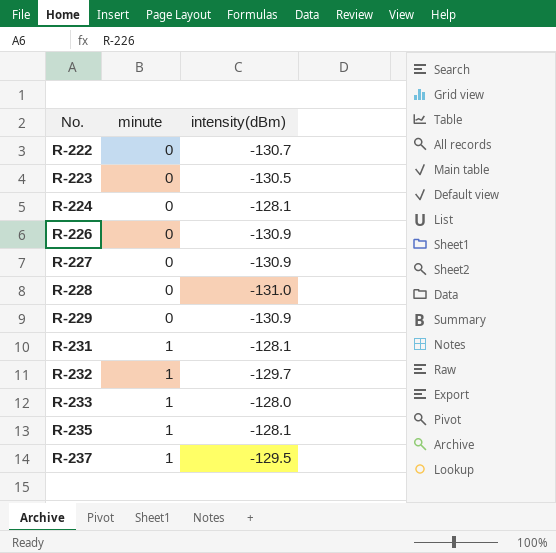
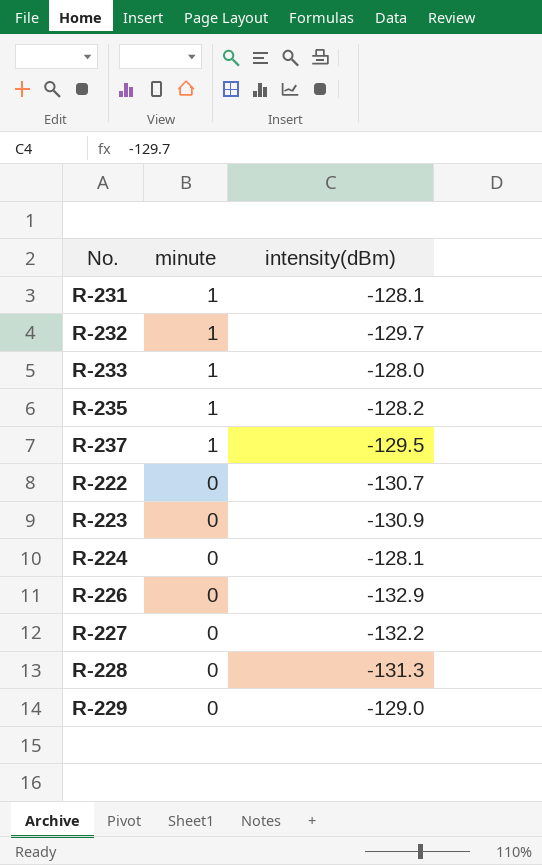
row order: No. ascending -> minute descending
R-235 | intensity(dBm): -128.1 -> -128.2
R-223 | intensity(dBm): -130.5 -> -130.9
R-226 | intensity(dBm): -130.9 -> -132.9
R-227 | intensity(dBm): -130.9 -> -132.2
R-228 | intensity(dBm): -131.0 -> -131.3
R-229 | intensity(dBm): -130.9 -> -129.0

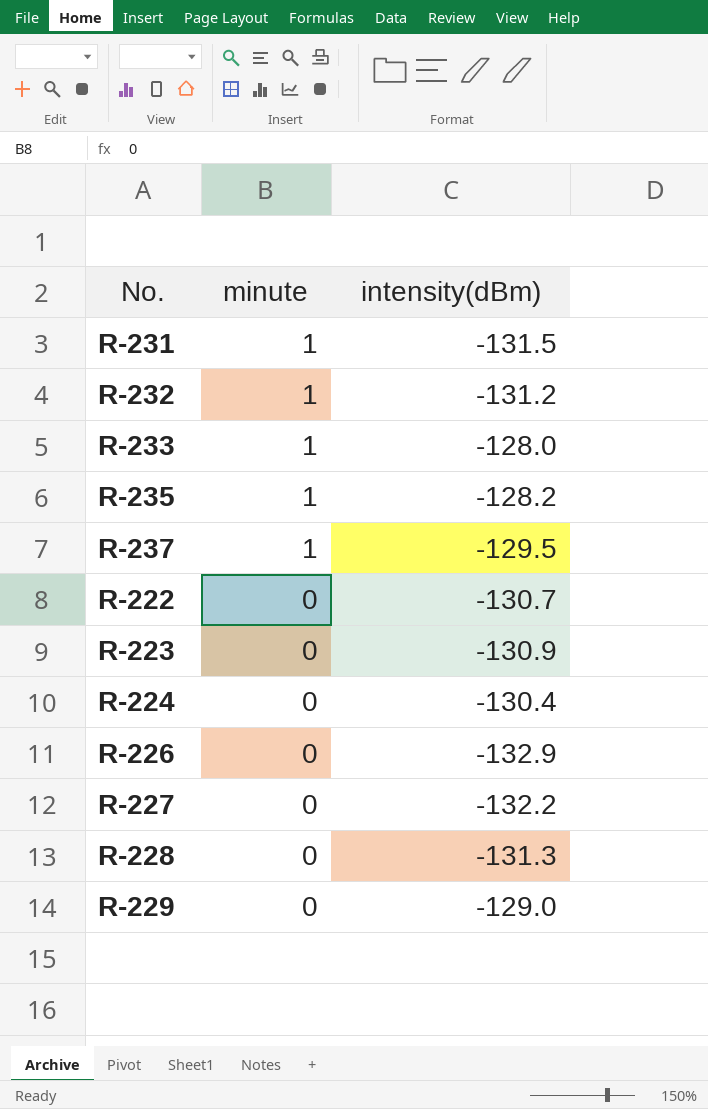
R-231 | intensity(dBm): -128.1 -> -131.5
R-232 | intensity(dBm): -129.7 -> -131.2
R-224 | intensity(dBm): -128.1 -> -130.4

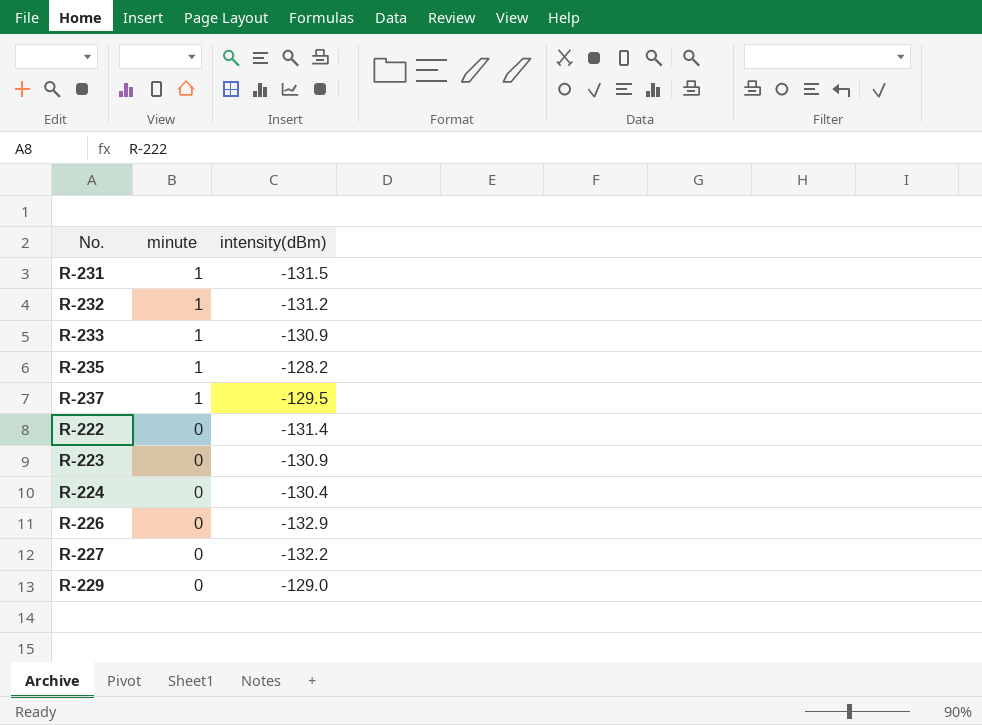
row R-228: 0 | -131.3 -> none
R-233 | intensity(dBm): -128.0 -> -130.9
R-222 | intensity(dBm): -130.7 -> -131.4

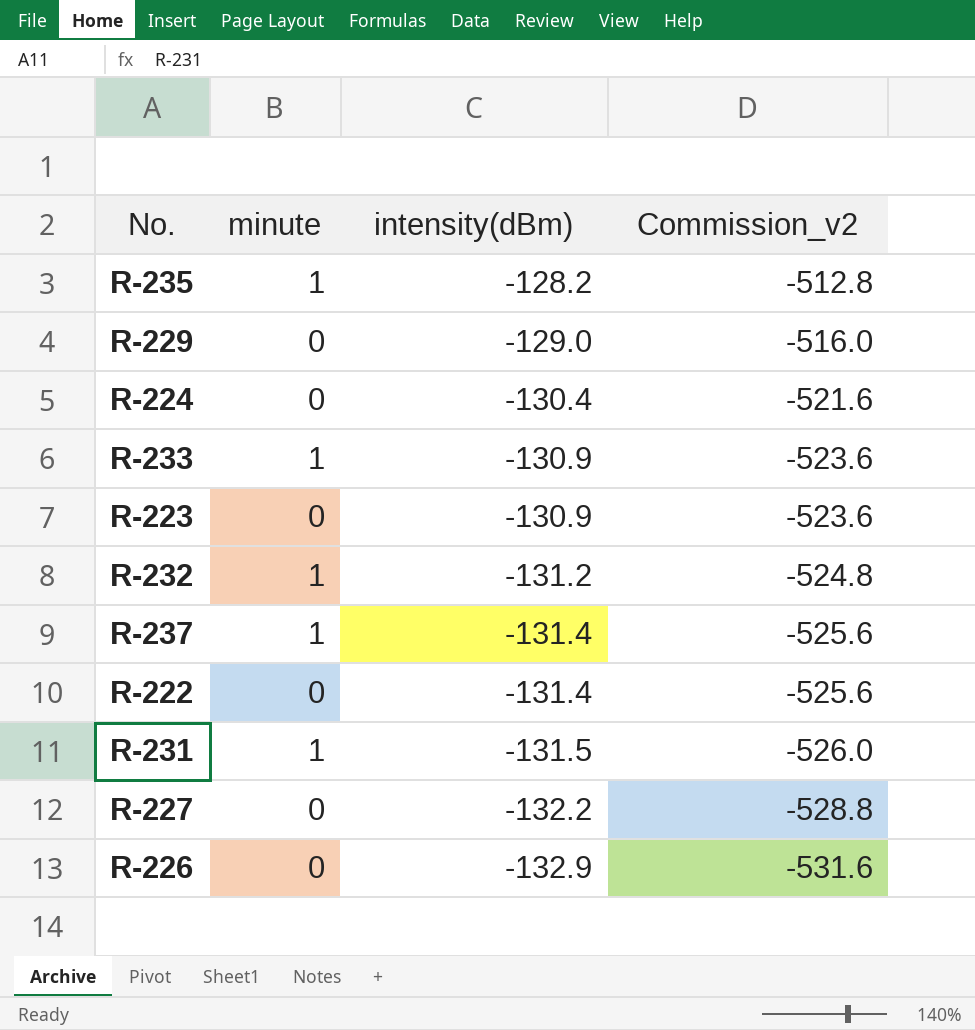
row order: minute descending -> intensity(dBm) descending
column Commission_v2 | formula: none -> [intensity(dBm)] * 4
R-237 | intensity(dBm): -129.5 -> -131.4

